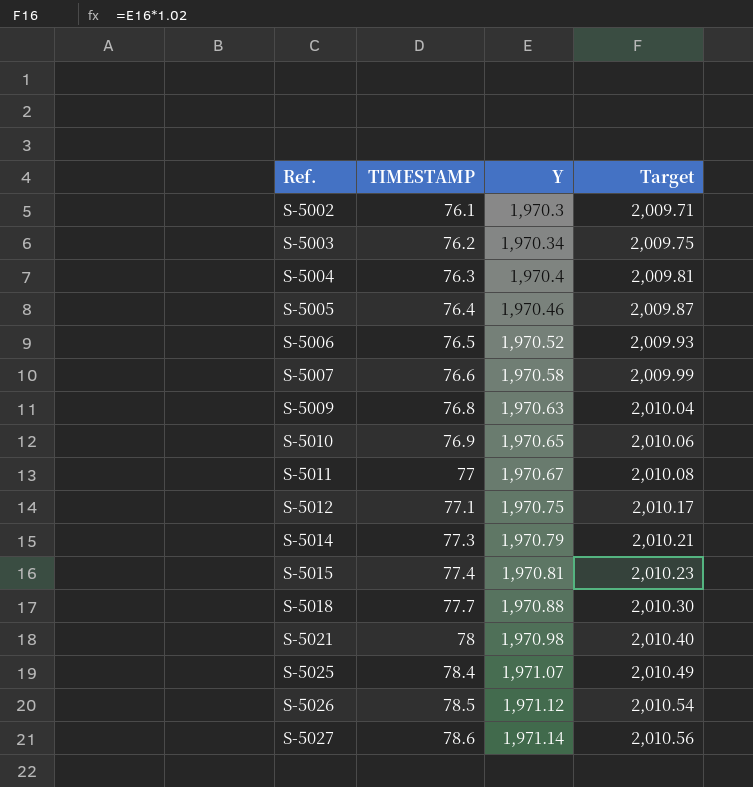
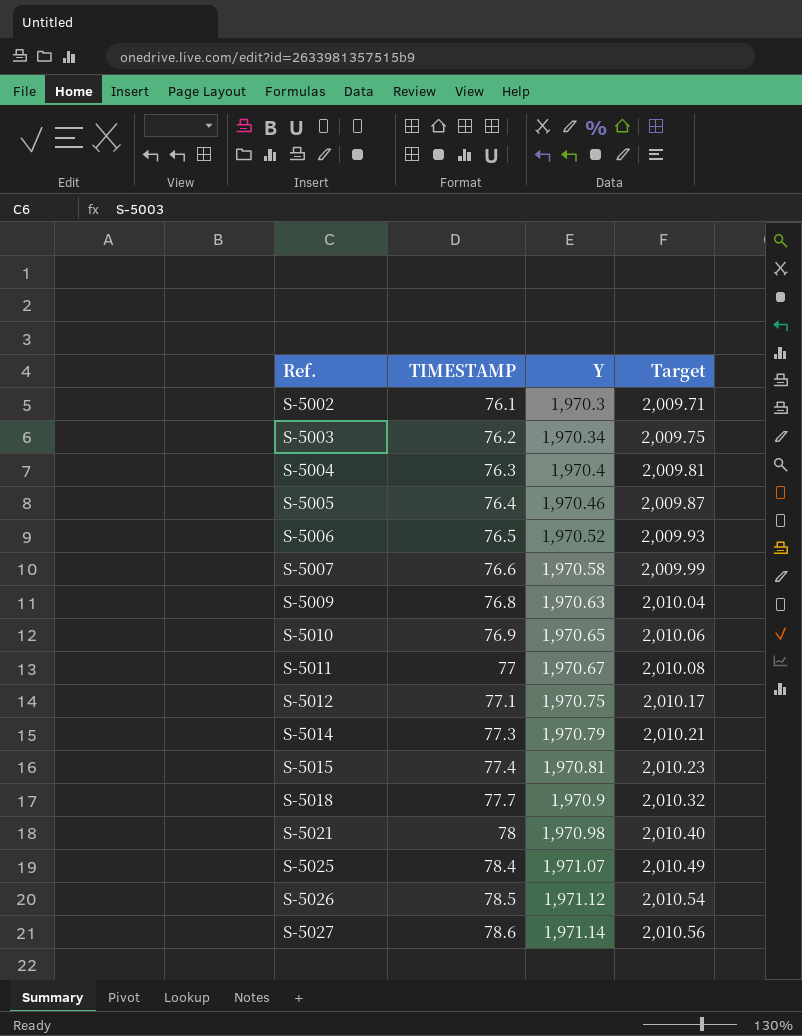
S-5018 | Y: 1,970.88 -> 1,970.9
S-5018 | Target: 2,010.30 -> 2,010.32

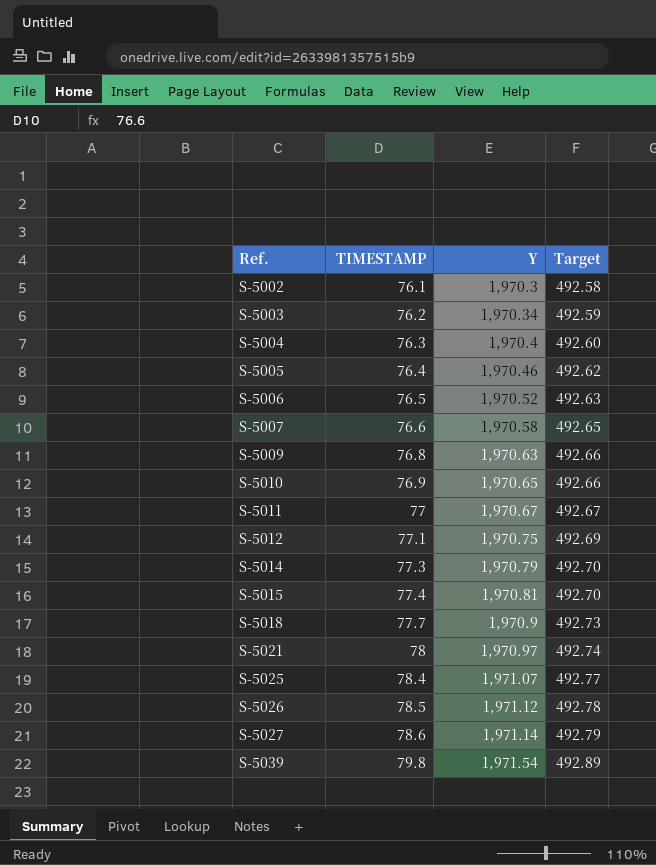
column Target | formula: [Y] * 1.02 -> [Y] * 0.25
S-5021 | Y: 1,970.98 -> 1,970.97
row S-5039: none -> 79.8 | 1,971.54 | 492.89

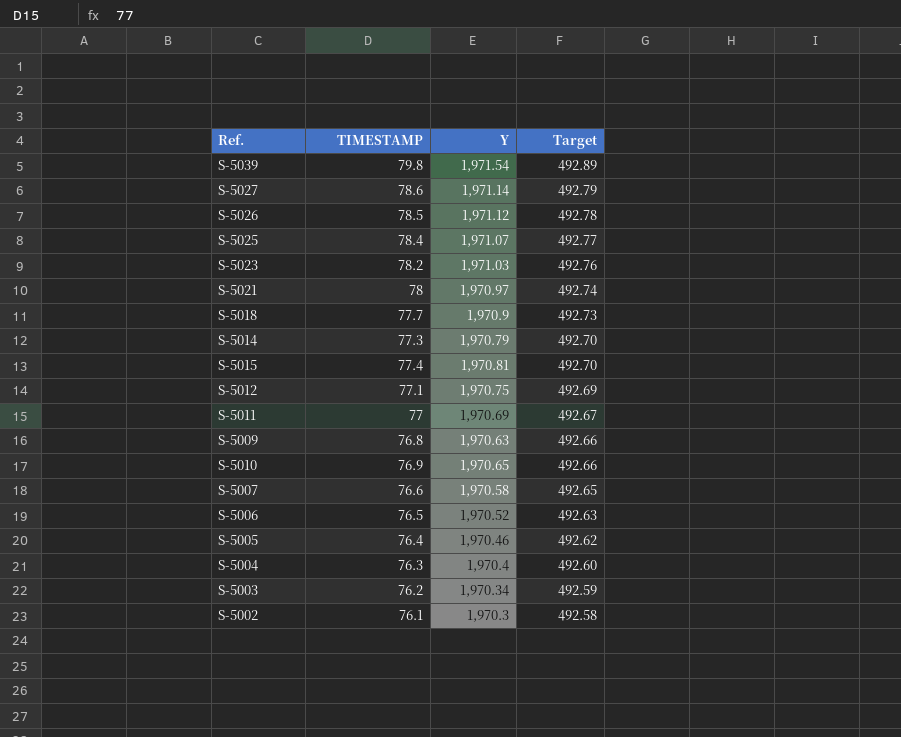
row order: Ref. ascending -> Target descending
row S-5023: none -> 78.2 | 1,971.03 | 492.76
S-5011 | Y: 1,970.67 -> 1,970.69

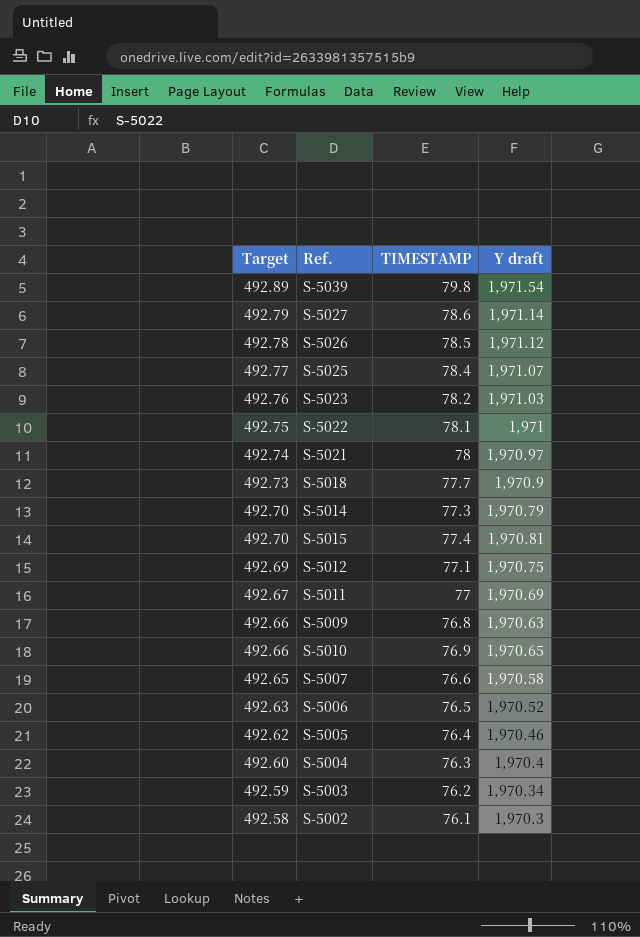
column Target | position: 4 -> 1
column name: Y -> Y draft
row S-5022: none -> 492.75 | 78.1 | 1,971

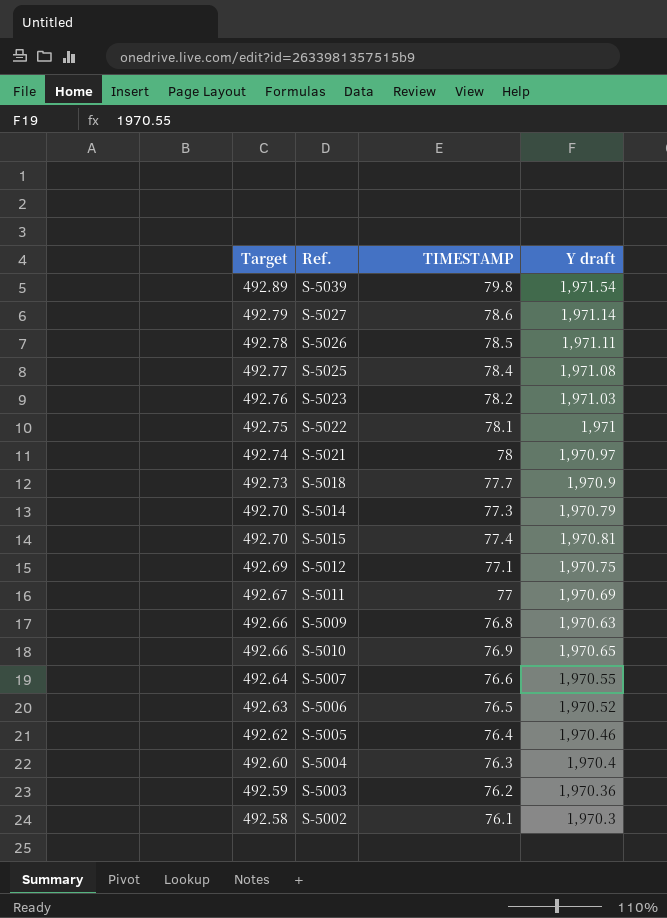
S-5026 | Y draft: 1,971.12 -> 1,971.11
S-5025 | Y draft: 1,971.07 -> 1,971.08
S-5007 | Target: 492.65 -> 492.64
S-5007 | Y draft: 1,970.58 -> 1,970.55
S-5003 | Y draft: 1,970.34 -> 1,970.36

